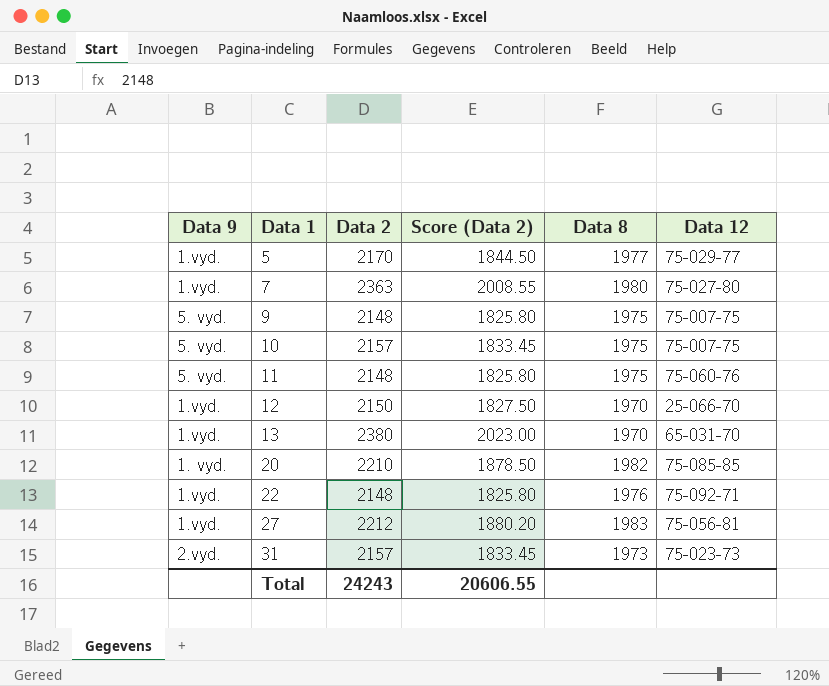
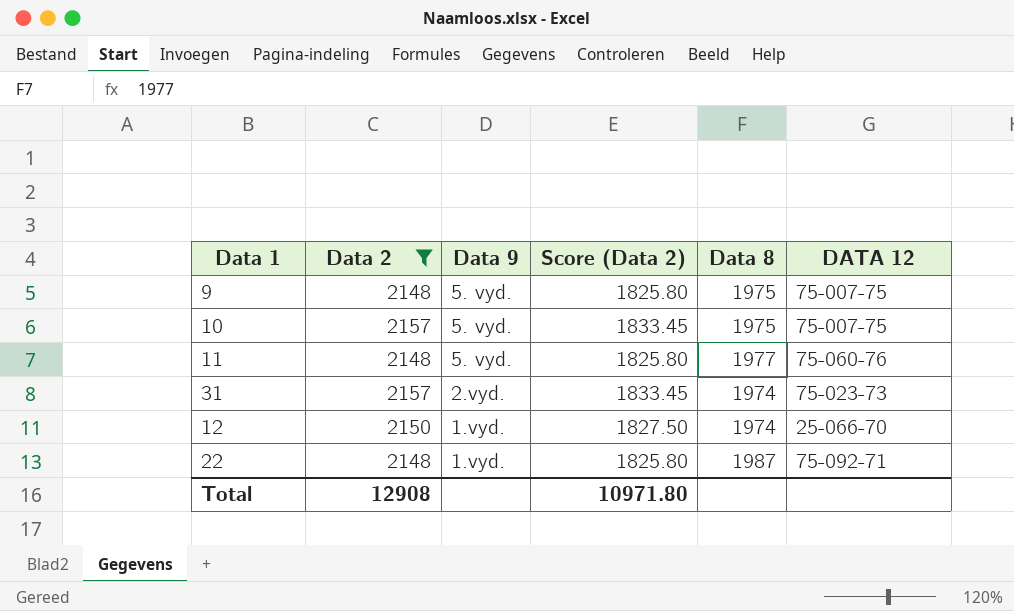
filter: none -> Data 2 <= 2157
row order: Data 1 ascending -> Data 9 descending
column Data 9 | position: 1 -> 3
column name: Data 12 -> DATA 12
11 | Data 8: 1975 -> 1977
31 | Data 8: 1973 -> 1974
12 | Data 8: 1970 -> 1974
22 | Data 8: 1976 -> 1987
Total | Data 2: 24243 -> 12908
Total | Score (Data 2): 20606.55 -> 10971.80

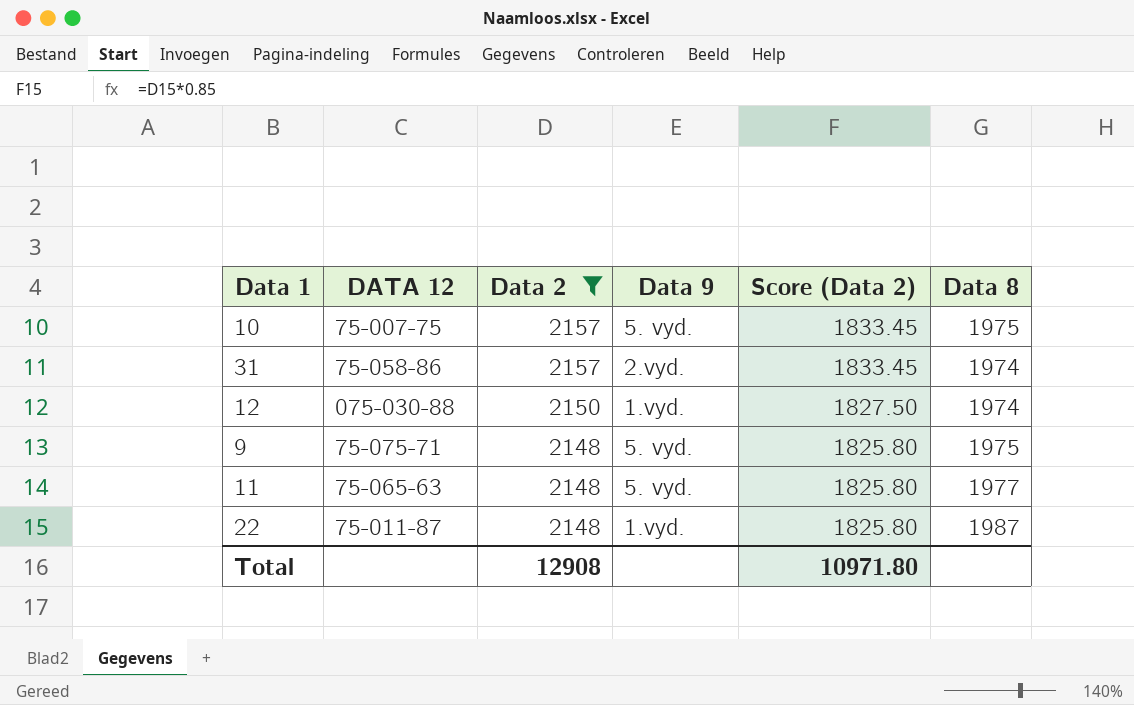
row order: Data 9 descending -> Data 2 descending
column DATA 12 | position: 6 -> 2
31 | DATA 12: 75-023-73 -> 75-058-86
12 | DATA 12: 25-066-70 -> 075-030-88
9 | DATA 12: 75-007-75 -> 75-075-71
11 | DATA 12: 75-060-76 -> 75-065-63
22 | DATA 12: 75-092-71 -> 75-011-87

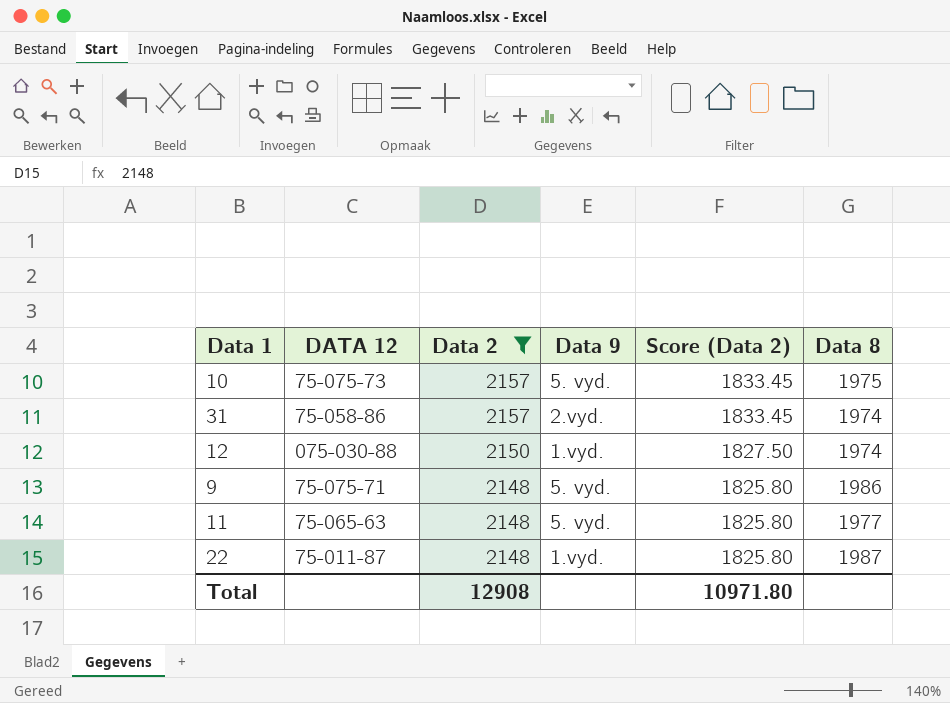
10 | DATA 12: 75-007-75 -> 75-075-73
9 | Data 8: 1975 -> 1986

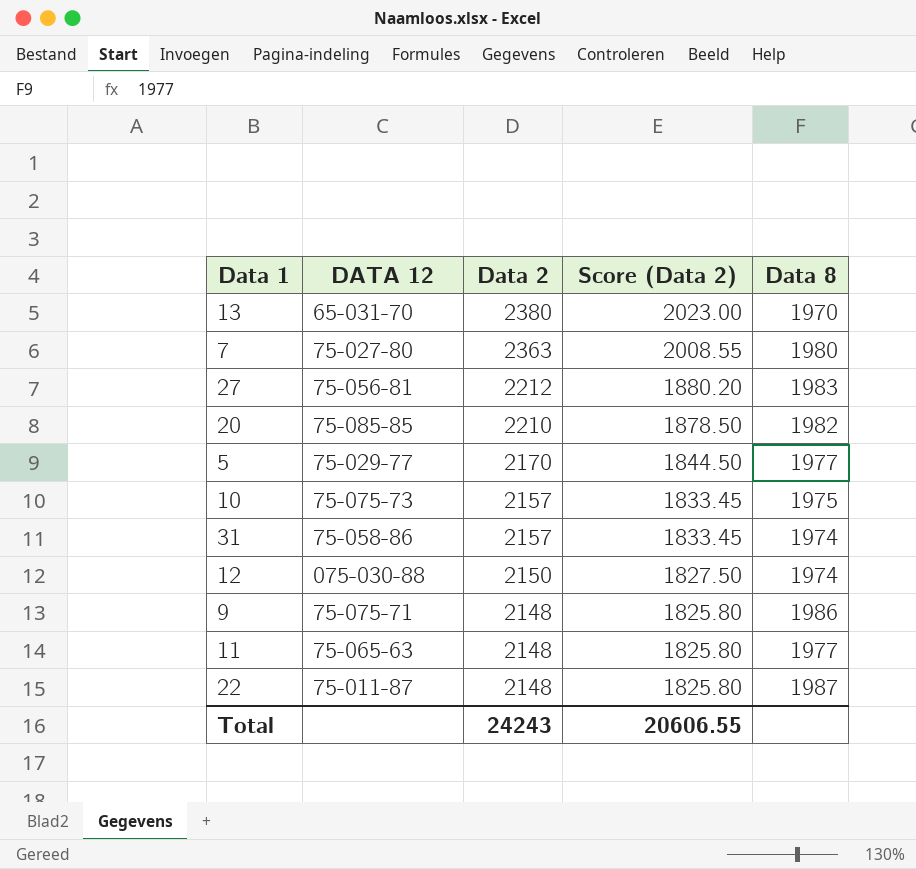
filter: Data 2 <= 2157 -> none
column Data 9 | position: 4 -> none
Total | Data 2: 12908 -> 24243
Total | Score (Data 2): 10971.80 -> 20606.55

